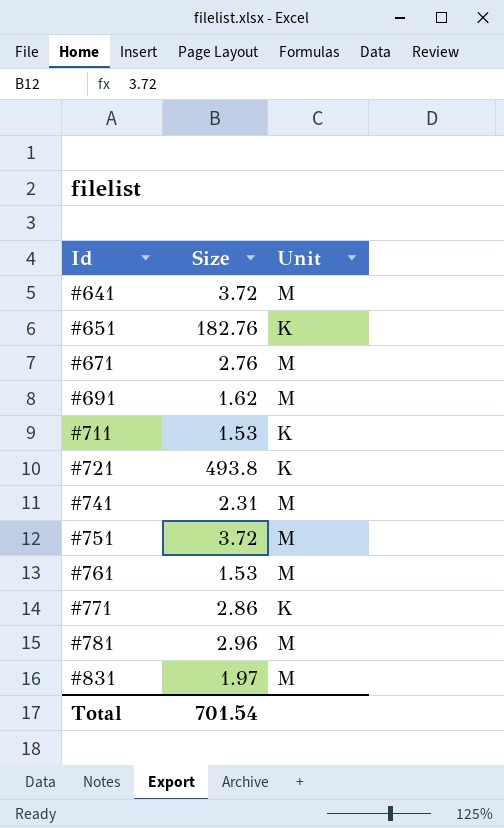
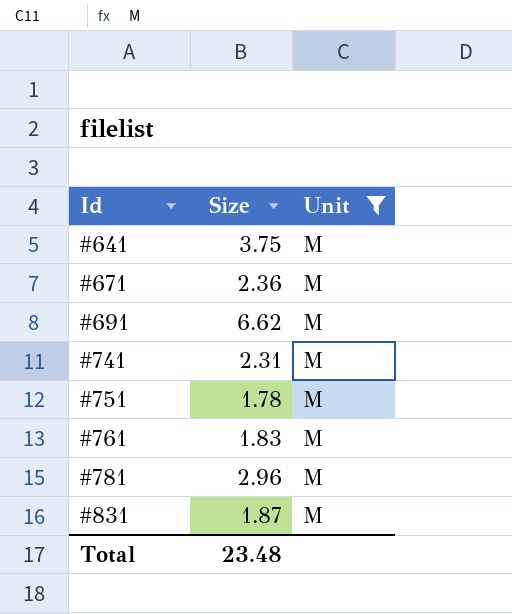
filter: none -> Unit = M
#641 | Size: 3.72 -> 3.75
#671 | Size: 2.76 -> 2.36
#691 | Size: 1.62 -> 6.62
#751 | Size: 3.72 -> 1.78
#761 | Size: 1.53 -> 1.83
#831 | Size: 1.97 -> 1.87
Total | Size: 701.54 -> 23.48

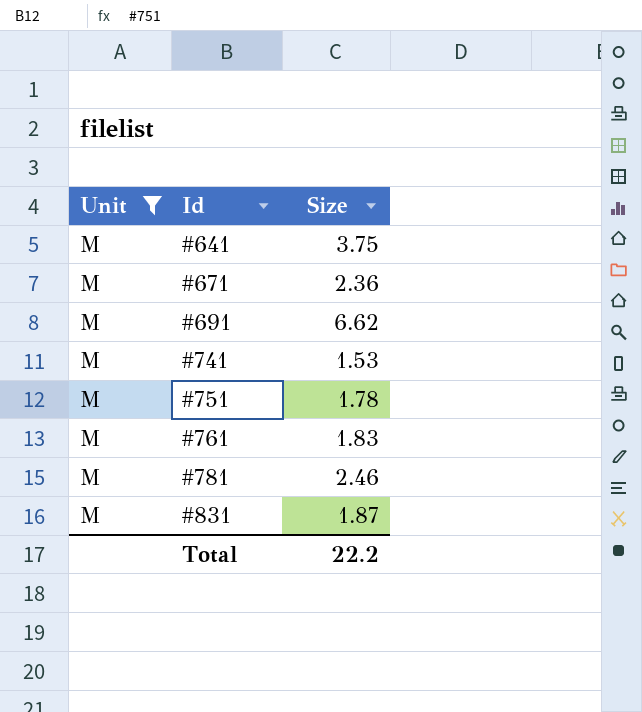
column Unit | position: 3 -> 1
#741 | Size: 2.31 -> 1.53
#781 | Size: 2.96 -> 2.46
Total | Size: 23.48 -> 22.2

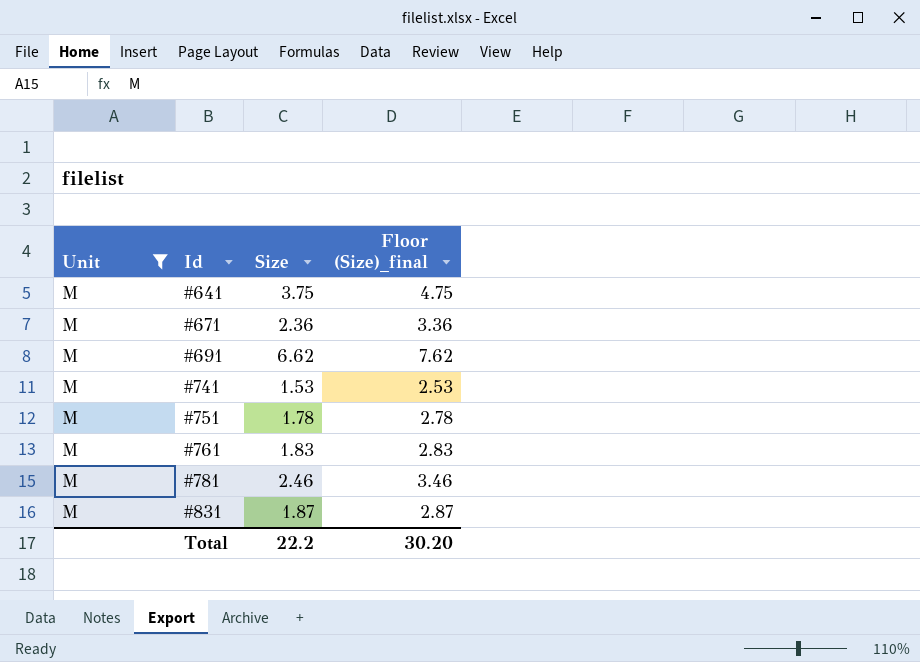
column Floor (Size)_final | formula: none -> [Size] + 1

